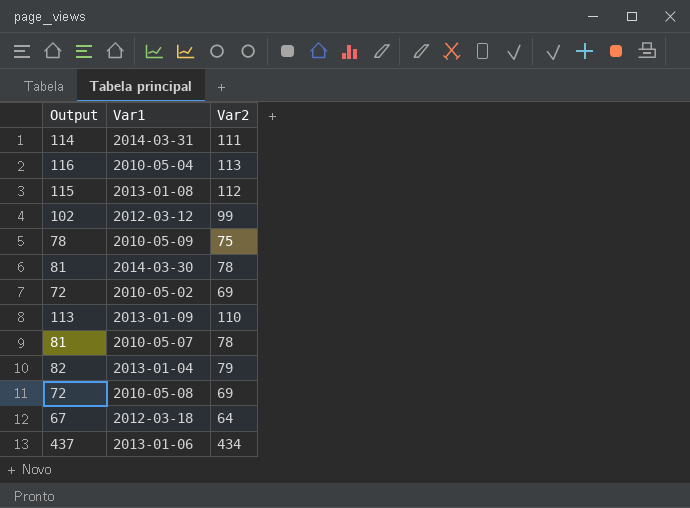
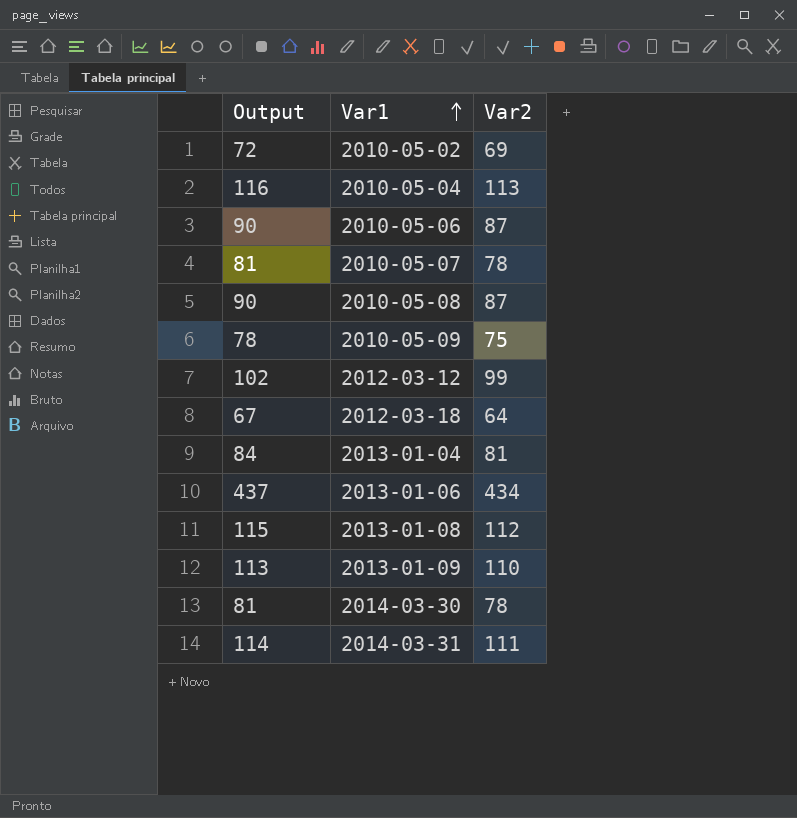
row order: none -> Var1 ascending
row 2010-05-06: none -> 90 | 87
2010-05-08 | Output: 72 -> 90
2010-05-08 | Var2: 69 -> 87
2013-01-04 | Output: 82 -> 84
2013-01-04 | Var2: 79 -> 81

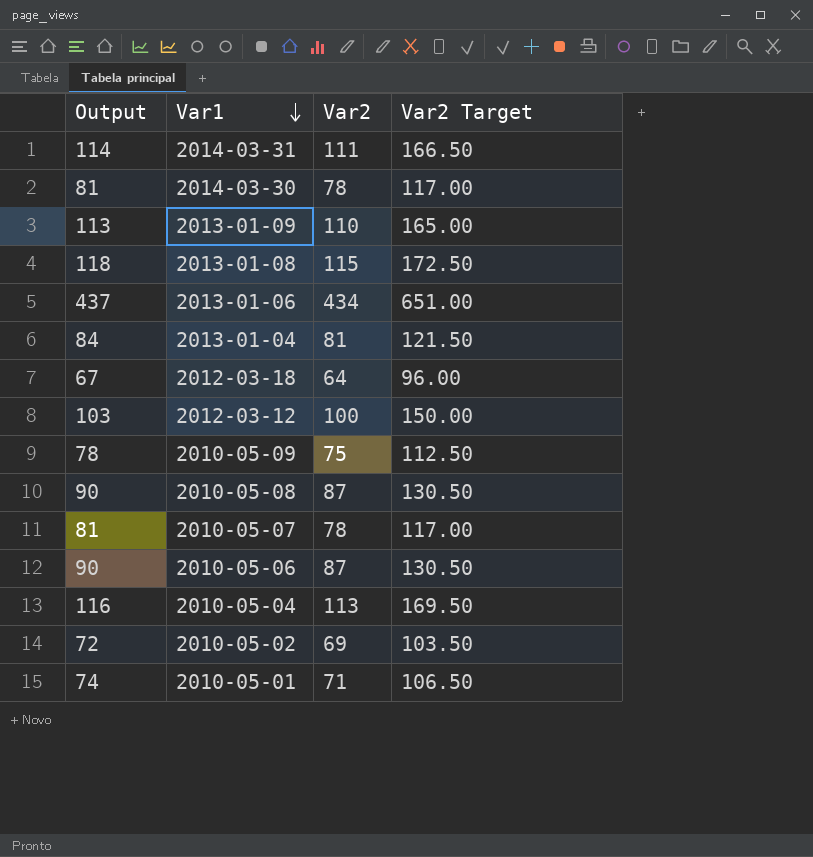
row order: Var1 ascending -> Var1 descending
column Var2 Target | formula: none -> [Var2] * 1.5
2013-01-08 | Output: 115 -> 118
2013-01-08 | Var2: 112 -> 115
2012-03-12 | Output: 102 -> 103
2012-03-12 | Var2: 99 -> 100
row 2010-05-01: none -> 74 | 71 | 106.50

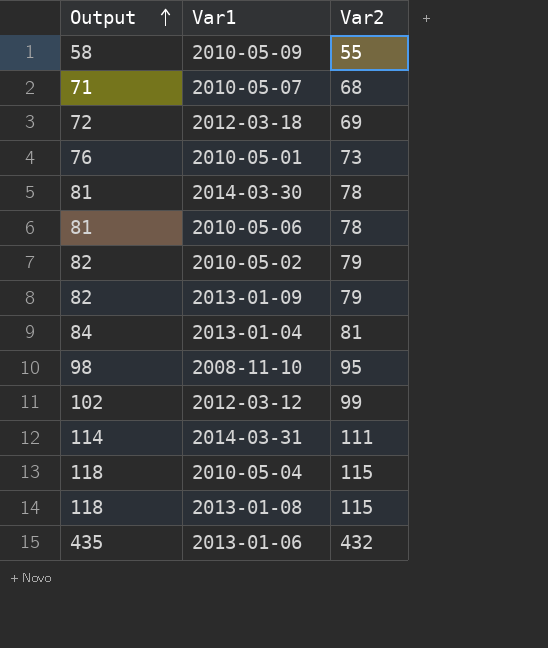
row order: Var1 descending -> Output ascending
column Var2 Target | formula: [Var2] * 1.5 -> none
row 2010-05-08: 90 | 87 | 130.50 -> none
2010-05-09 | Output: 78 -> 58
2010-05-09 | Var2: 75 -> 55
2010-05-07 | Output: 81 -> 71
2010-05-07 | Var2: 78 -> 68
2012-03-18 | Output: 67 -> 72
2012-03-18 | Var2: 64 -> 69
2010-05-01 | Output: 74 -> 76
2010-05-01 | Var2: 71 -> 73
2010-05-06 | Output: 90 -> 81
2010-05-06 | Var2: 87 -> 78
2010-05-02 | Output: 72 -> 82
2010-05-02 | Var2: 69 -> 79
2013-01-09 | Output: 113 -> 82
2013-01-09 | Var2: 110 -> 79
row 2008-11-10: none -> 98 | 95
2012-03-12 | Output: 103 -> 102
2012-03-12 | Var2: 100 -> 99
2010-05-04 | Output: 116 -> 118
2010-05-04 | Var2: 113 -> 115
2013-01-06 | Output: 437 -> 435
2013-01-06 | Var2: 434 -> 432

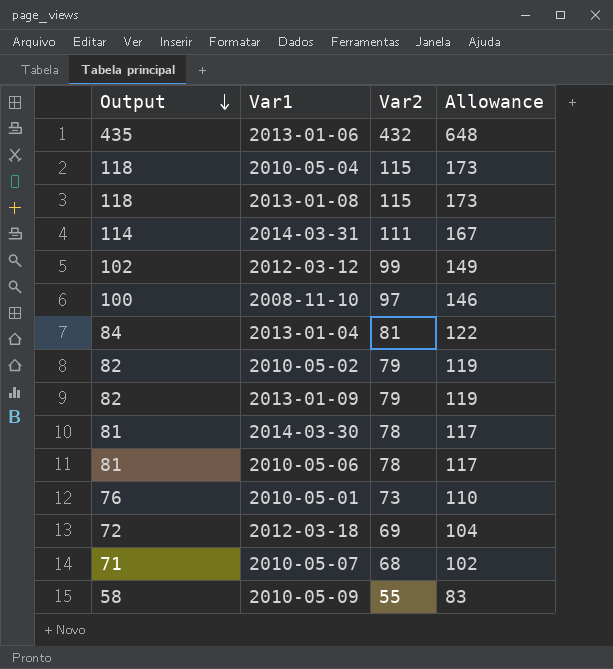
row order: Output ascending -> Output descending
column Allowance | formula: none -> [Var2] * 1.5
2008-11-10 | Output: 98 -> 100
2008-11-10 | Var2: 95 -> 97

